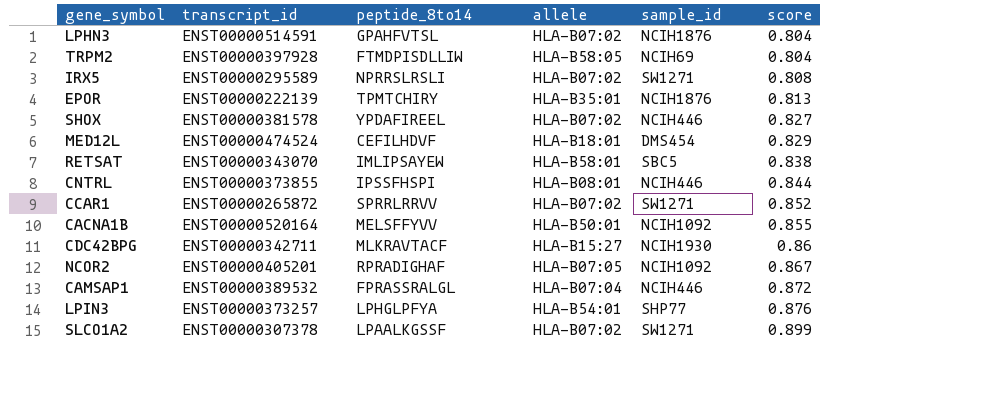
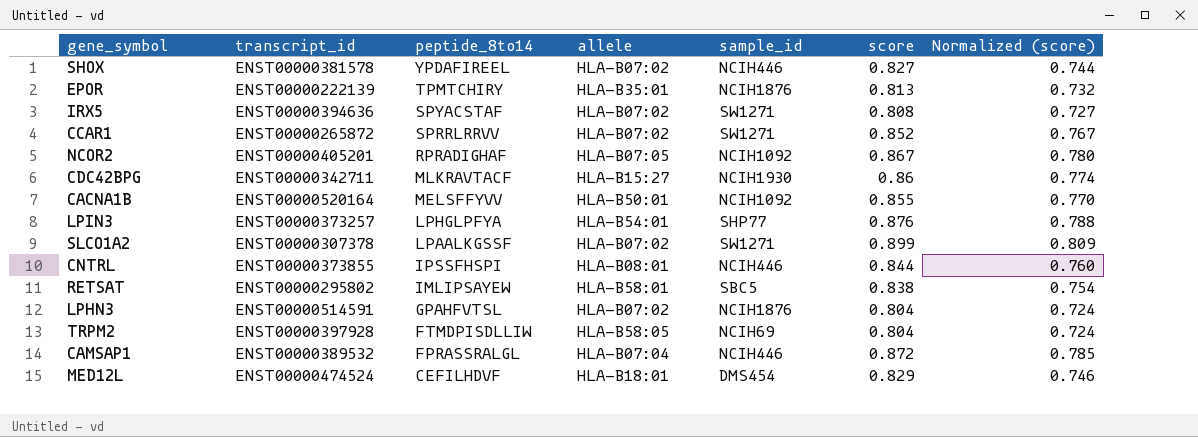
row order: score ascending -> peptide_8to14 descending
column Normalized (score) | formula: none -> [score] * 0.9
IRX5 | transcript_id: ENST00000295589 -> ENST00000394636
IRX5 | peptide_8to14: NPRRSLRSLI -> SPYACSTAF
RETSAT | transcript_id: ENST00000343070 -> ENST00000295802

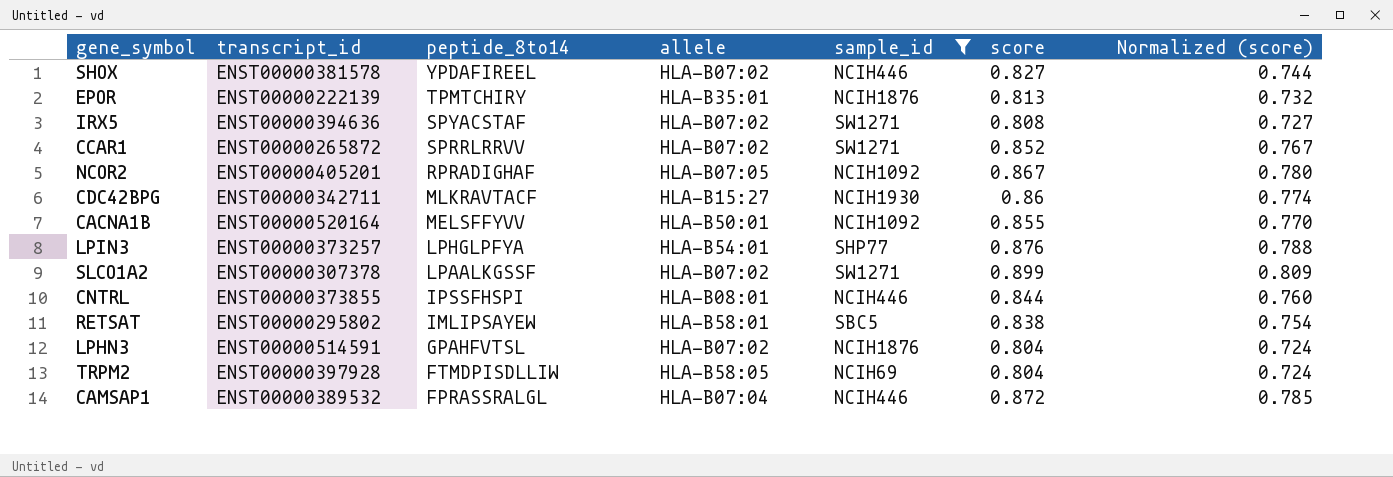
filter: none -> sample_id != DMS454

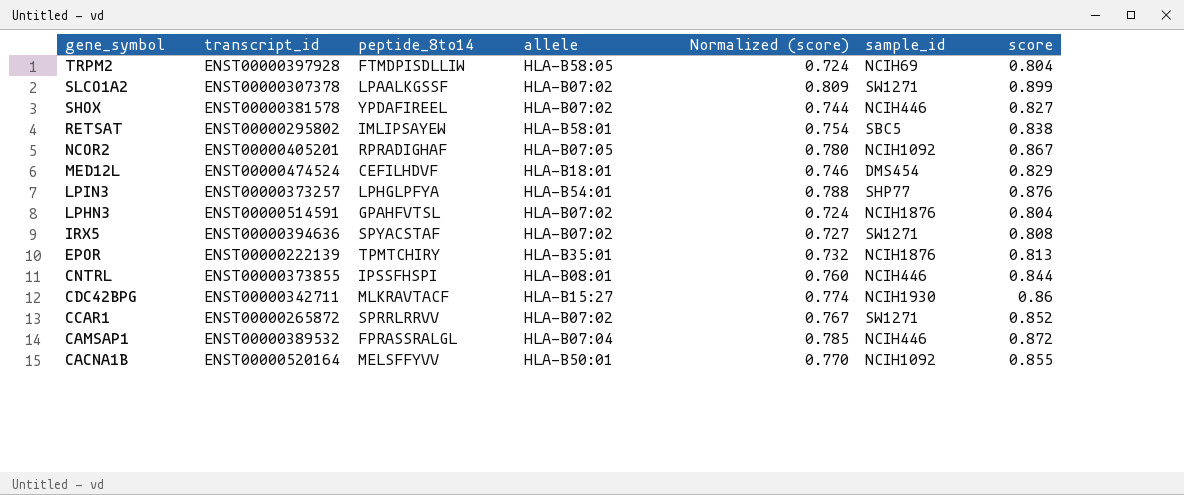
filter: sample_id != DMS454 -> none
row order: peptide_8to14 descending -> gene_symbol descending
column Normalized (score) | position: 7 -> 5

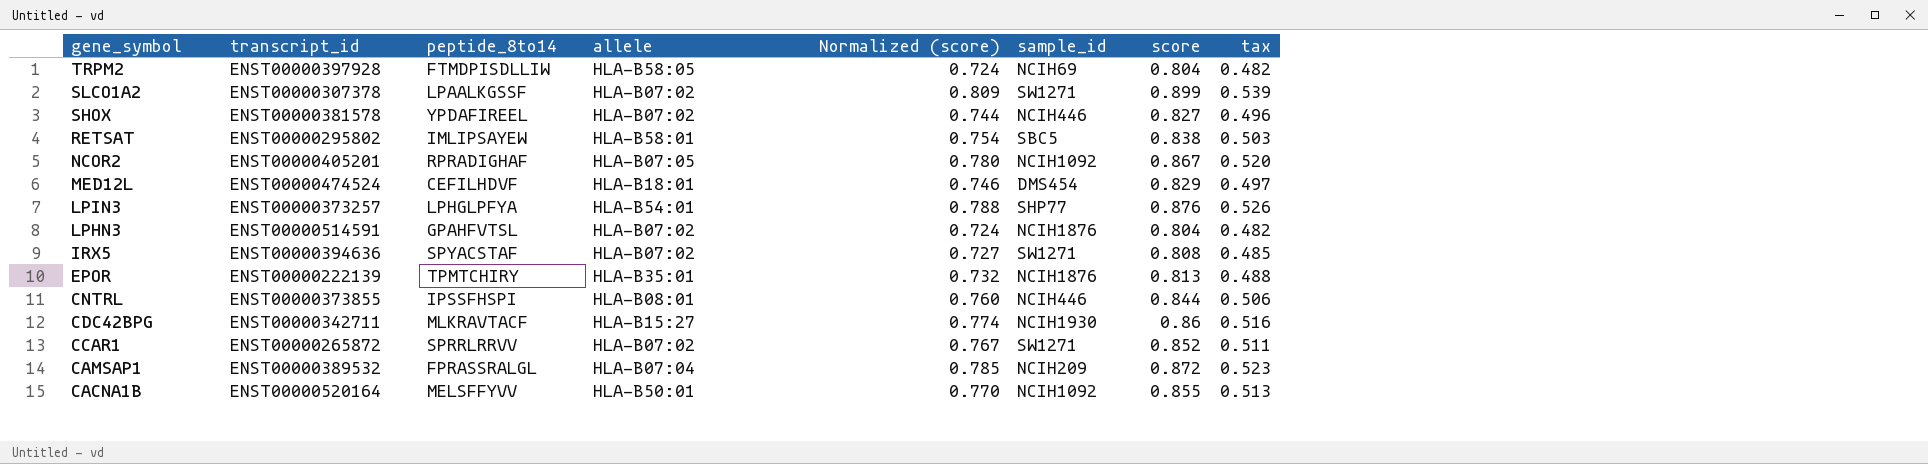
column tax | formula: none -> [score] * 0.6
CAMSAP1 | sample_id: NCIH446 -> NCIH209

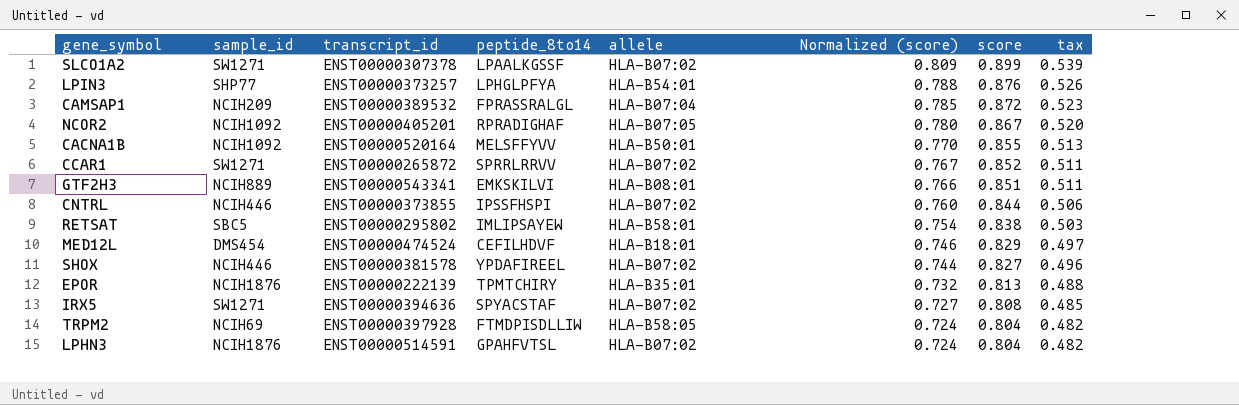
row order: gene_symbol descending -> Normalized (score) descending
column sample_id | position: 6 -> 2
row CDC42BPG: ENST00000342711 | MLKRAVTACF | HLA-B15:27 | 0.774 | NCIH1930 | 0.86 | 0.516 -> none
row GTF2H3: none -> NCIH889 | ENST00000543341 | EMKSKILVI | HLA-B08:01 | 0.766 | 0.851 | 0.511
CNTRL | allele: HLA-B08:01 -> HLA-B07:02

